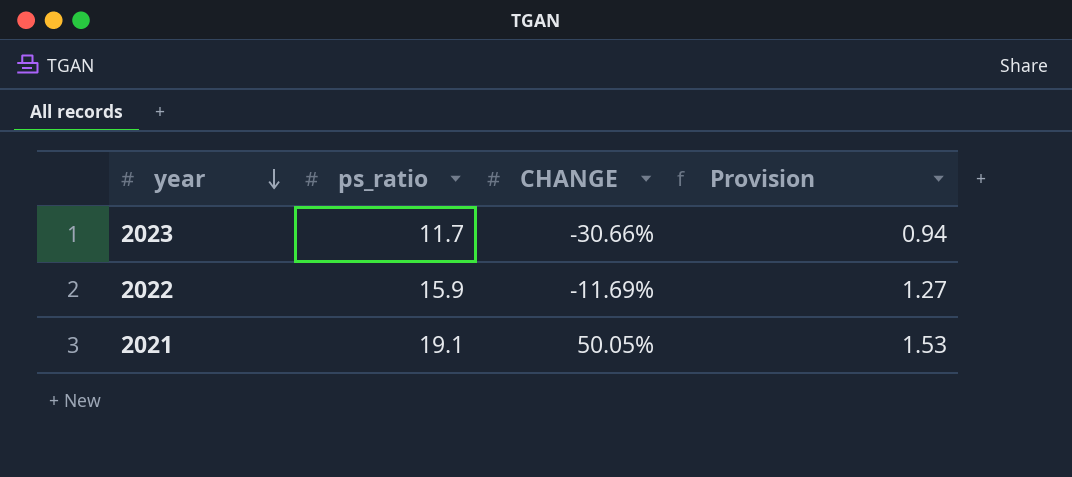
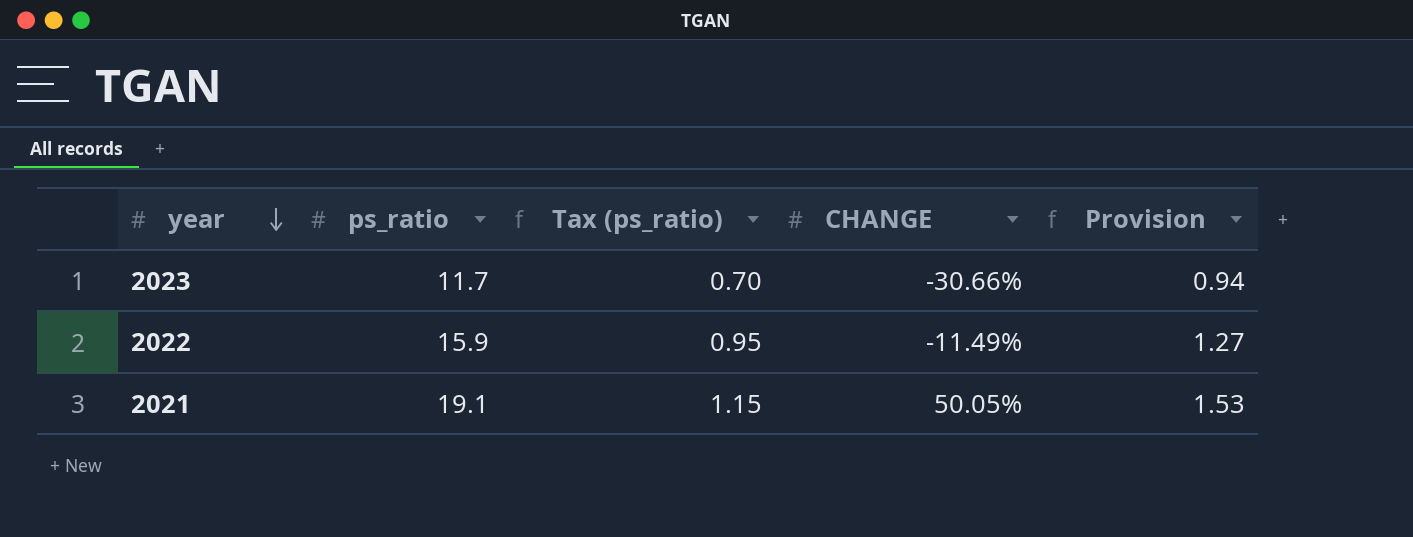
column Tax (ps_ratio) | formula: none -> [ps_ratio] * 0.06
2022 | CHANGE: -11.69% -> -11.49%

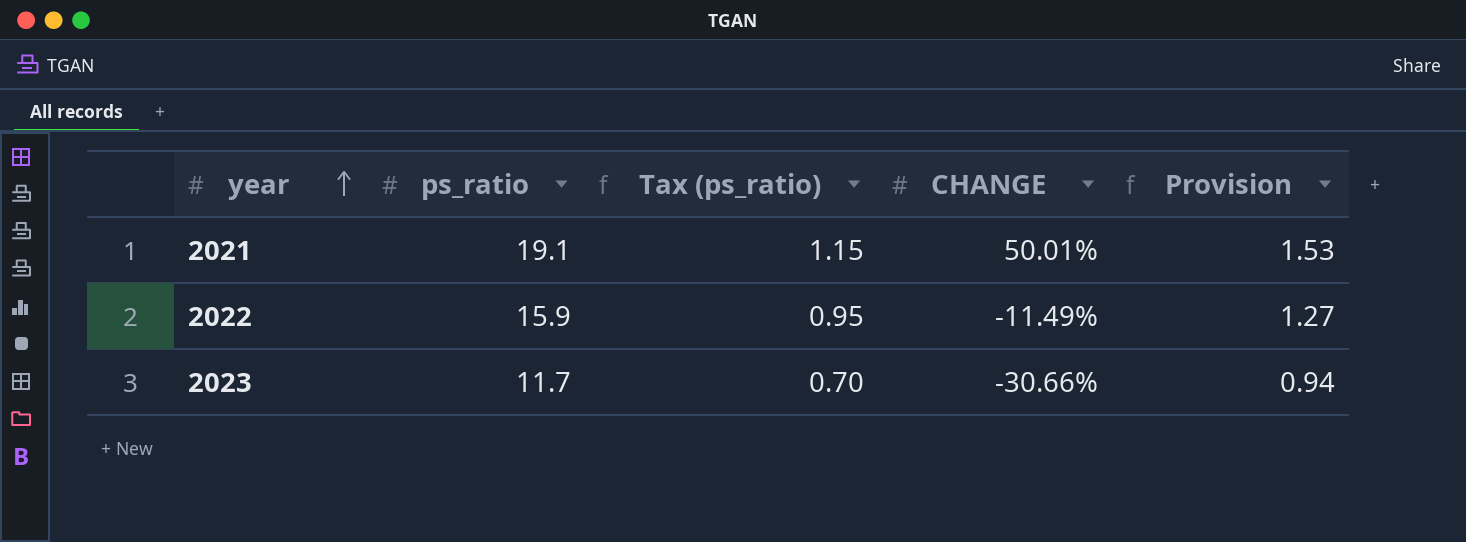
row order: year descending -> year ascending
2021 | CHANGE: 50.05% -> 50.01%

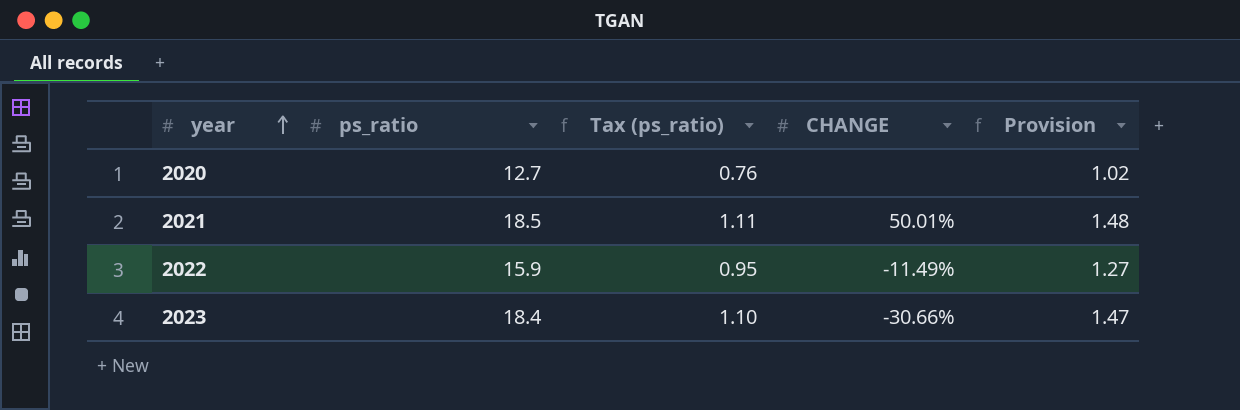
row 2020: none -> 12.7 | 0.76 | none | 1.02
2021 | ps_ratio: 19.1 -> 18.5
2021 | Tax (ps_ratio): 1.15 -> 1.11
2021 | Provision: 1.53 -> 1.48
2023 | ps_ratio: 11.7 -> 18.4
2023 | Tax (ps_ratio): 0.70 -> 1.10
2023 | Provision: 0.94 -> 1.47

